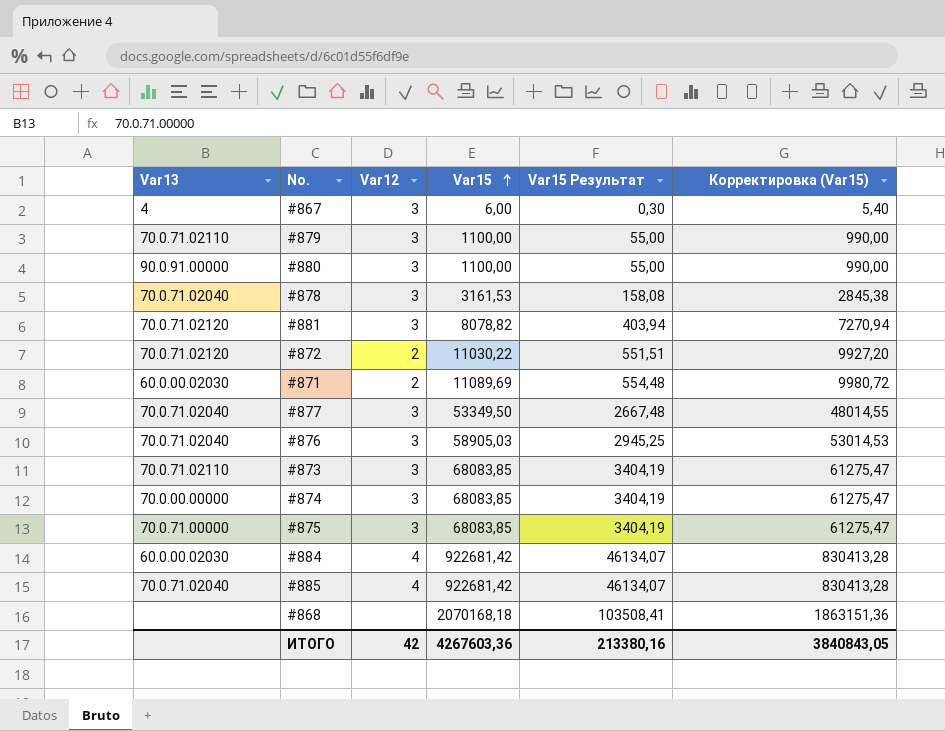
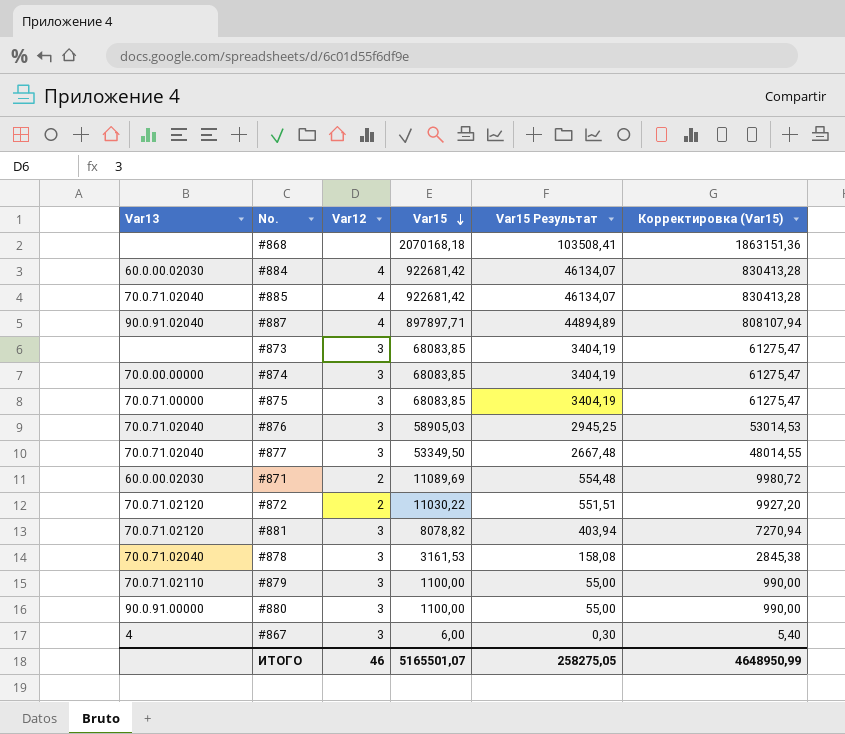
row order: Var15 ascending -> Var15 descending
row #887: none -> 90.0.91.02040 | 4 | 897897,71 | 44894,89 | 808107,94
#873 | Var13: 70.0.71.02110 -> none
ИТОГО | Var12: 42 -> 46
ИТОГО | Var15: 4267603,36 -> 5165501,07
ИТОГО | Var15 Результат: 213380,16 -> 258275,05
ИТОГО | Корректировка (Var15): 3840843,05 -> 4648950,99

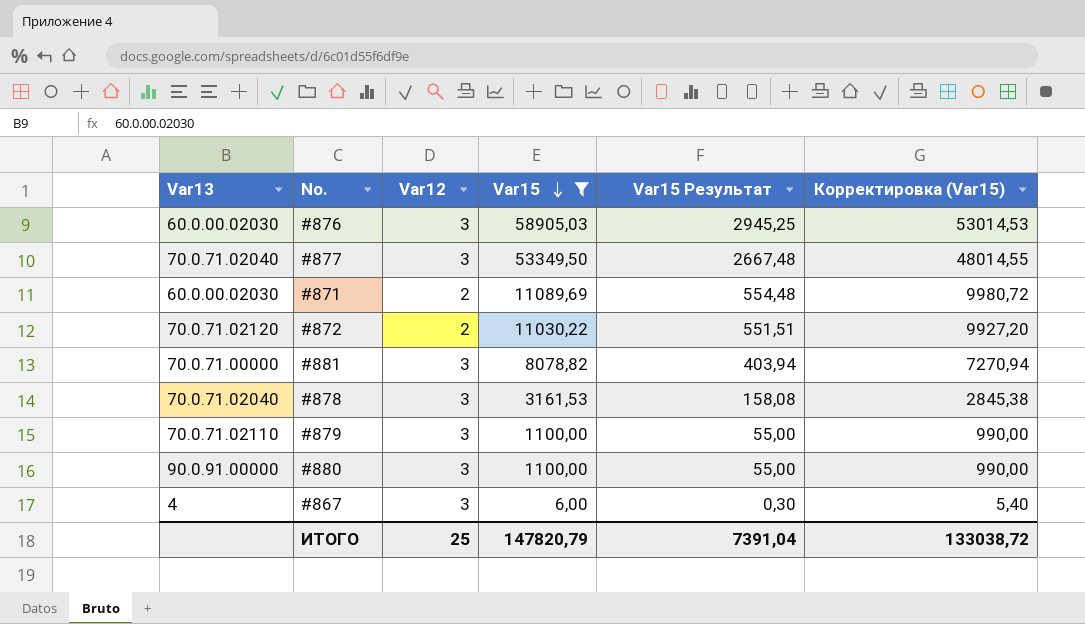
filter: none -> Var15 <= 58905,03
#876 | Var13: 70.0.71.02040 -> 60.0.00.02030
#881 | Var13: 70.0.71.02120 -> 70.0.71.00000
ИТОГО | Var12: 46 -> 25
ИТОГО | Var15: 5165501,07 -> 147820,79
ИТОГО | Var15 Результат: 258275,05 -> 7391,04
ИТОГО | Корректировка (Var15): 4648950,99 -> 133038,72

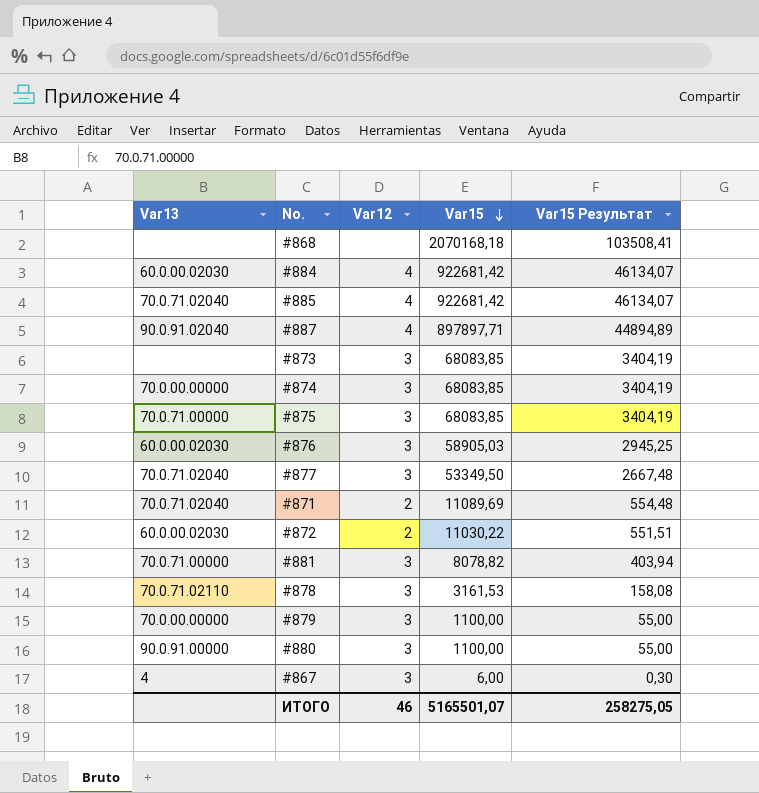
filter: Var15 <= 58905,03 -> none
column Корректировка (Var15) | formula: [Var15] * 0,9 -> none
#871 | Var13: 60.0.00.02030 -> 70.0.71.02040
#872 | Var13: 70.0.71.02120 -> 60.0.00.02030
#878 | Var13: 70.0.71.02040 -> 70.0.71.02110
#879 | Var13: 70.0.71.02110 -> 70.0.00.00000
ИТОГО | Var12: 25 -> 46
ИТОГО | Var15: 147820,79 -> 5165501,07
ИТОГО | Var15 Результат: 7391,04 -> 258275,05

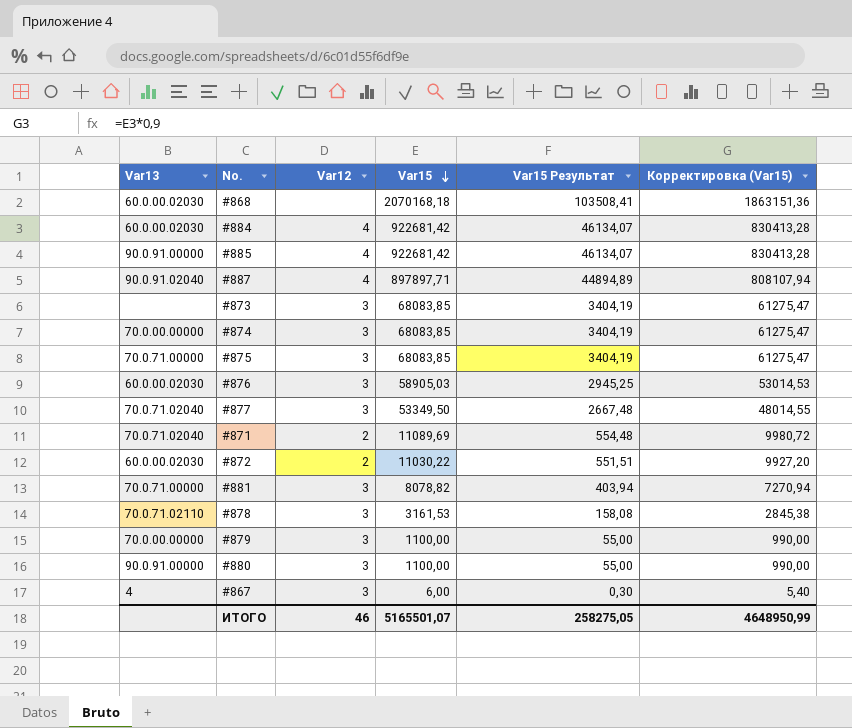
column Корректировка (Var15) | formula: none -> [Var15] * 0,9
#868 | Var13: none -> 60.0.00.02030
#885 | Var13: 70.0.71.02040 -> 90.0.91.00000

